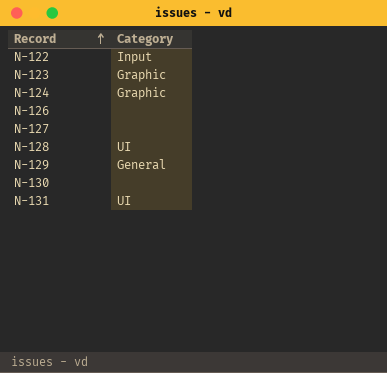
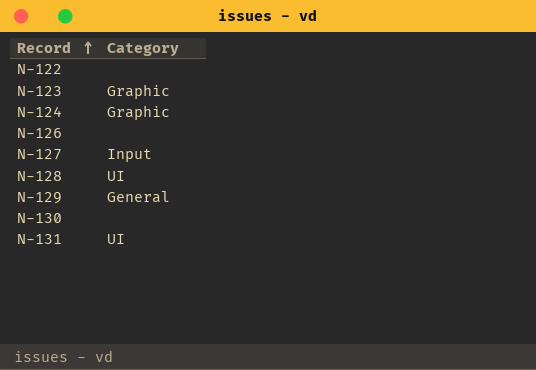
N-122 | Category: Input -> none
N-127 | Category: none -> Input

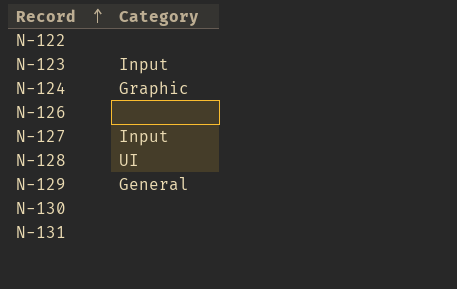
N-123 | Category: Graphic -> Input
N-131 | Category: UI -> none

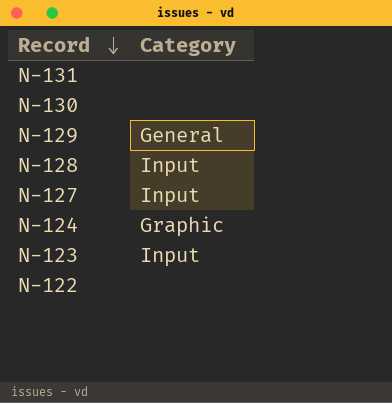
row order: Record ascending -> Record descending
row N-126: none -> none
N-128 | Category: UI -> Input

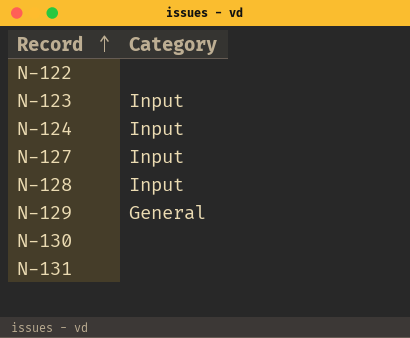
row order: Record descending -> Record ascending
N-124 | Category: Graphic -> Input

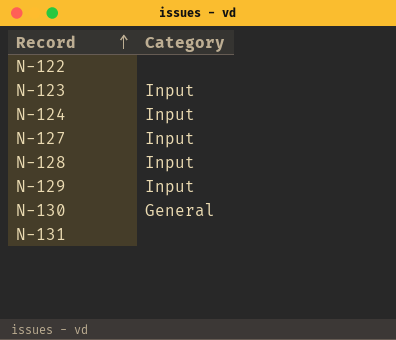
N-129 | Category: General -> Input
N-130 | Category: none -> General

